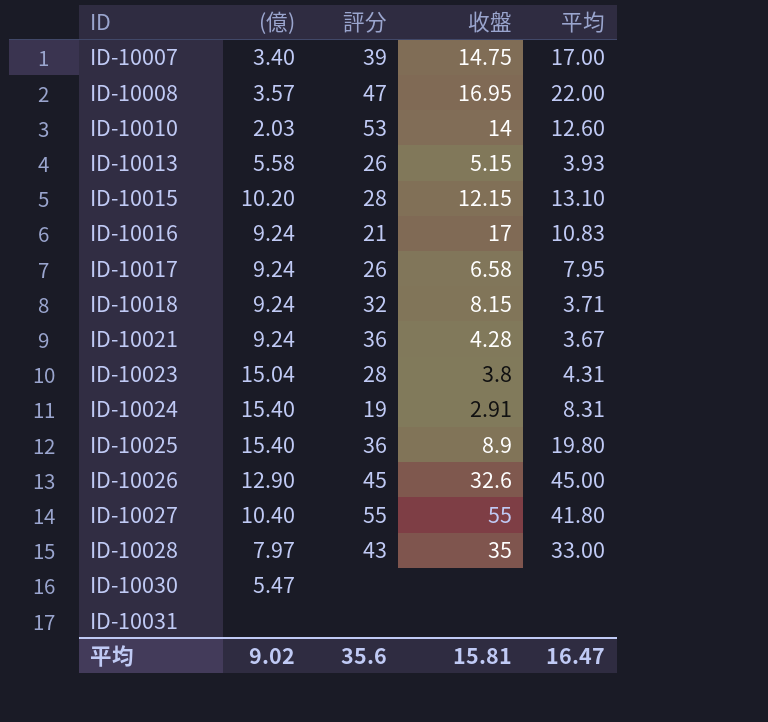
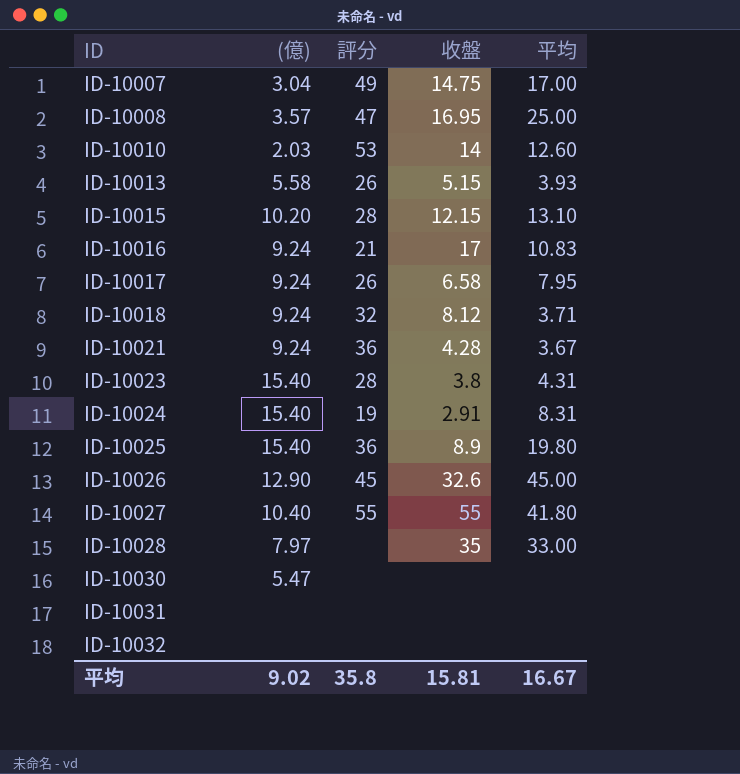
ID-10007 | (億): 3.40 -> 3.04
ID-10007 | 評分: 39 -> 49
ID-10008 | 平均: 22.00 -> 25.00
ID-10018 | 收盤: 8.15 -> 8.12
ID-10023 | (億): 15.04 -> 15.40
ID-10028 | 評分: 43 -> none
row ID-10032: none -> none | none | none | none
平均 | 評分: 35.6 -> 35.8
平均 | 平均: 16.47 -> 16.67

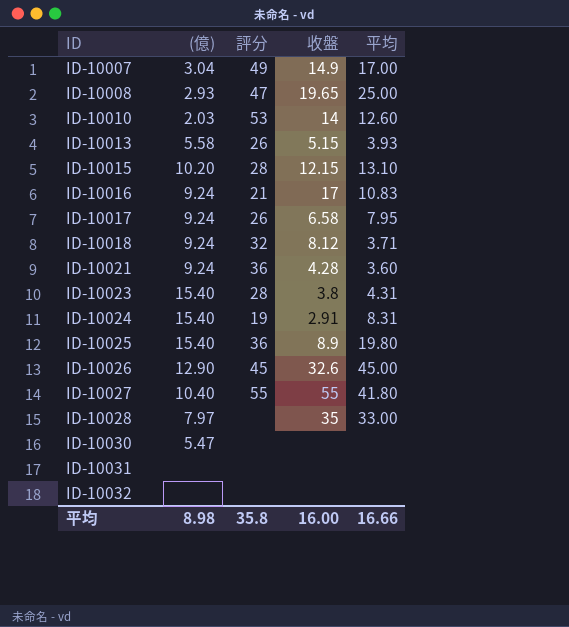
ID-10007 | 收盤: 14.75 -> 14.9
ID-10008 | (億): 3.57 -> 2.93
ID-10008 | 收盤: 16.95 -> 19.65
ID-10021 | 平均: 3.67 -> 3.60
平均 | (億): 9.02 -> 8.98
平均 | 收盤: 15.81 -> 16.00
平均 | 平均: 16.67 -> 16.66

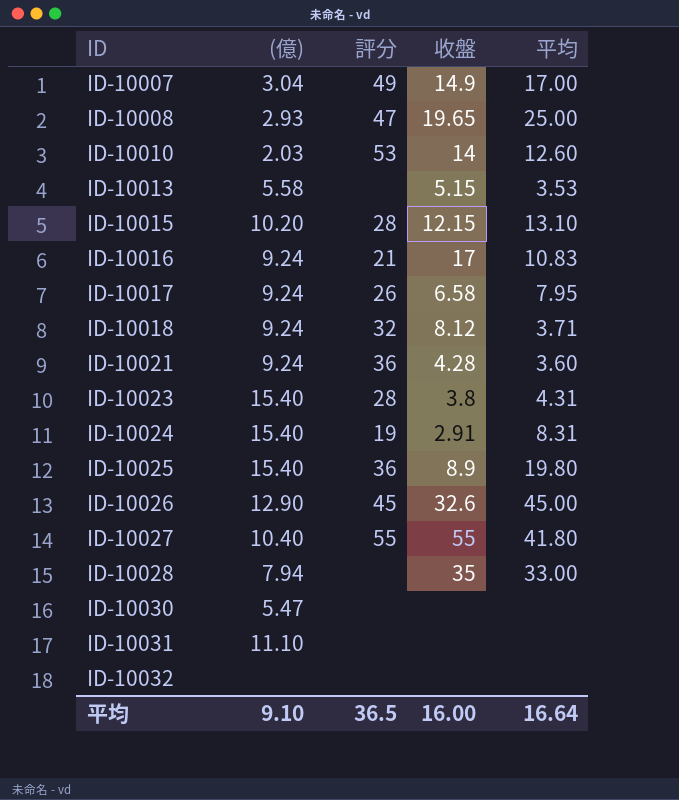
ID-10013 | 評分: 26 -> none
ID-10013 | 平均: 3.93 -> 3.53
ID-10028 | (億): 7.97 -> 7.94
ID-10031 | (億): none -> 11.10
平均 | (億): 8.98 -> 9.10
平均 | 評分: 35.8 -> 36.5
平均 | 平均: 16.66 -> 16.64

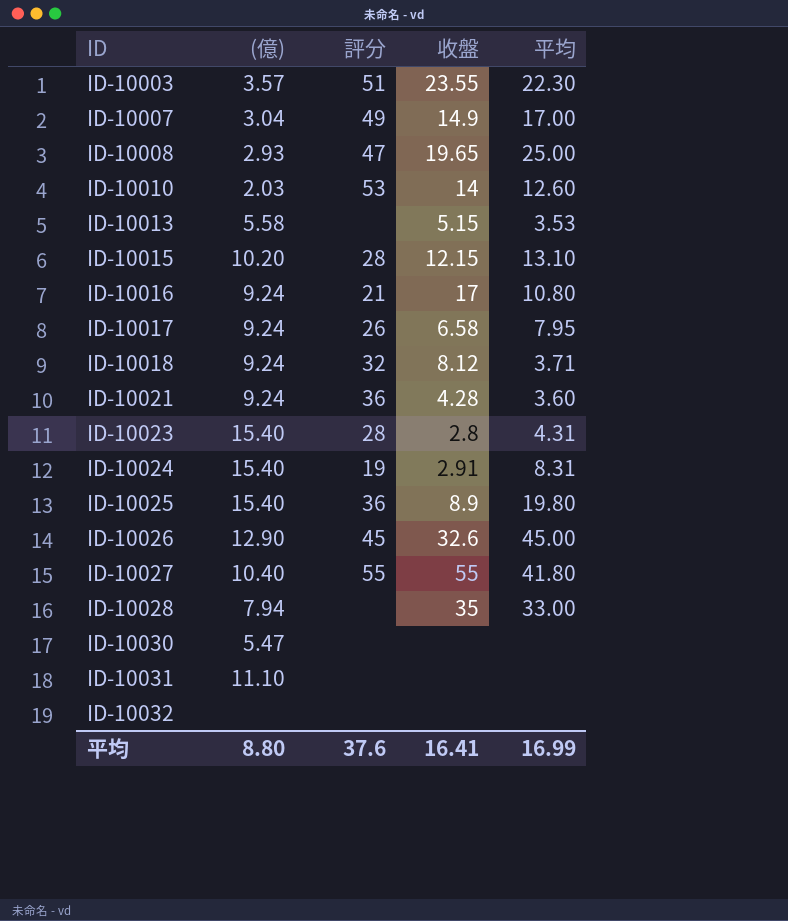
row ID-10003: none -> 3.57 | 51 | 23.55 | 22.30
ID-10016 | 平均: 10.83 -> 10.80
ID-10023 | 收盤: 3.8 -> 2.8
平均 | (億): 9.10 -> 8.80
平均 | 評分: 36.5 -> 37.6
平均 | 收盤: 16.00 -> 16.41
平均 | 平均: 16.64 -> 16.99

